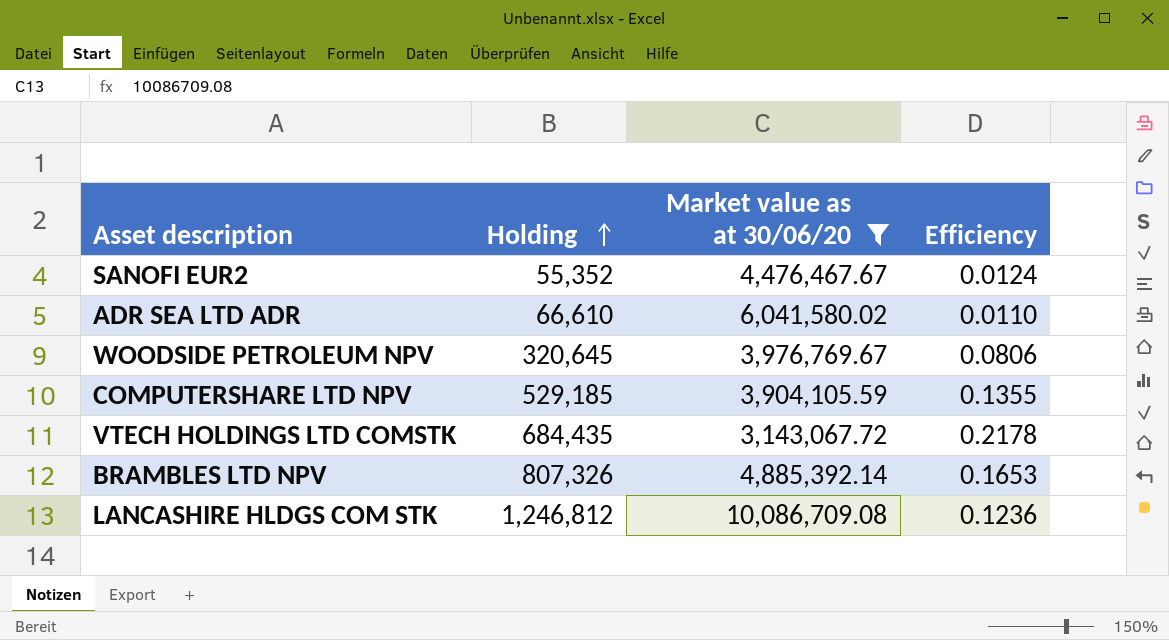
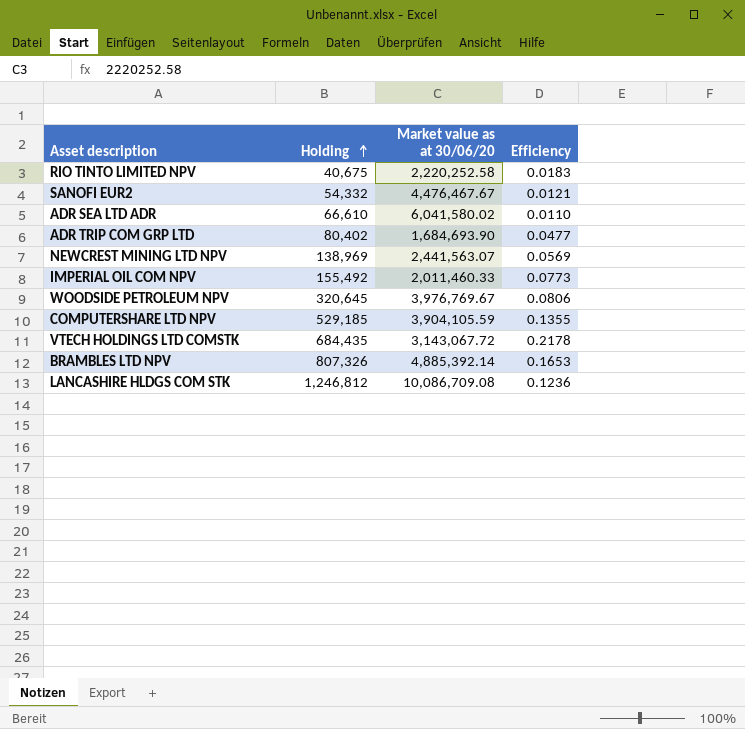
filter: Market value as at 30/06/20 >= 3,143,067.72 -> none
SANOFI EUR2 | Holding: 55,352 -> 54,332
SANOFI EUR2 | Efficiency: 0.0124 -> 0.0121

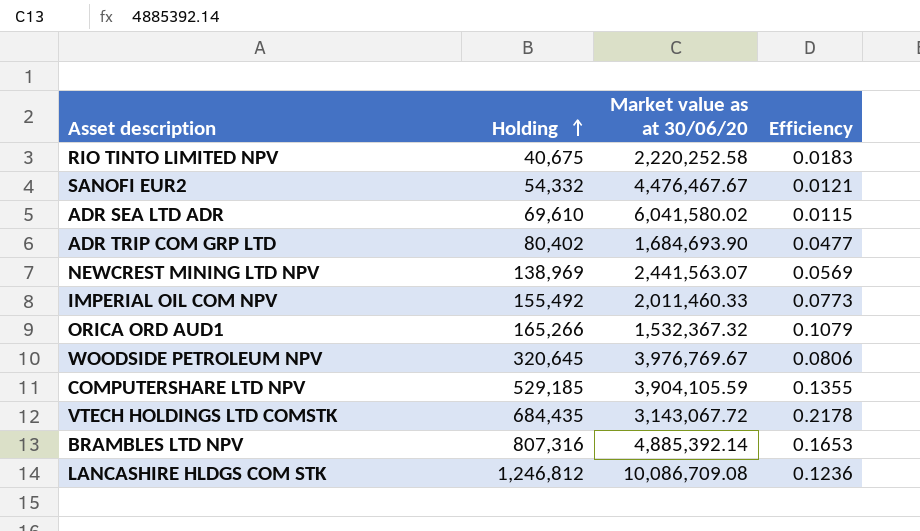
ADR SEA LTD ADR | Holding: 66,610 -> 69,610
ADR SEA LTD ADR | Efficiency: 0.0110 -> 0.0115
row ORICA ORD AUD1: none -> 165,266 | 1,532,367.32 | 0.1079
BRAMBLES LTD NPV | Holding: 807,326 -> 807,316

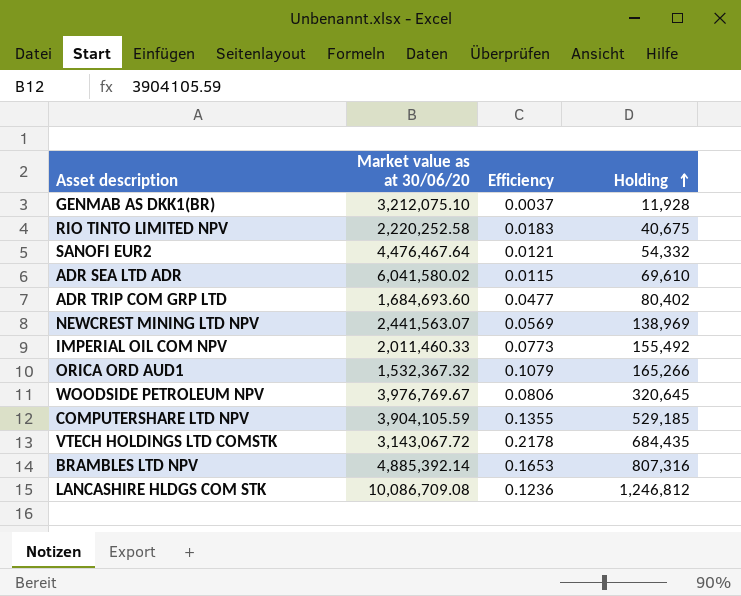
column Holding | position: 2 -> 4
row GENMAB AS DKK1(BR): none -> 3,212,075.10 | 0.0037 | 11,928
SANOFI EUR2 | Market value as at 30/06/20: 4,476,467.67 -> 4,476,467.64
ADR TRIP COM GRP LTD | Market value as at 30/06/20: 1,684,693.90 -> 1,684,693.60

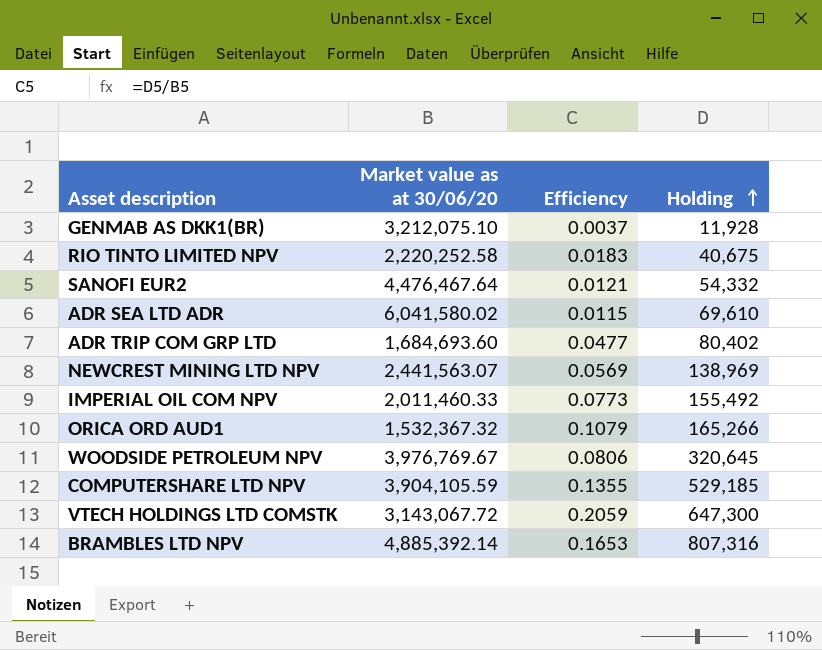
row LANCASHIRE HLDGS COM STK: 10,086,709.08 | 0.1236 | 1,246,812 -> none
VTECH HOLDINGS LTD COMSTK | Efficiency: 0.2178 -> 0.2059
VTECH HOLDINGS LTD COMSTK | Holding: 684,435 -> 647,300

